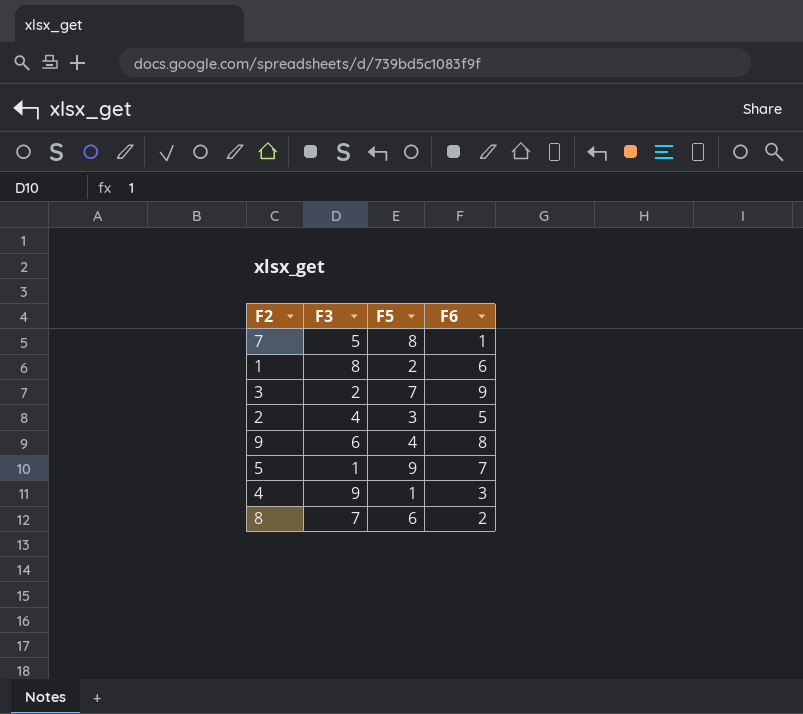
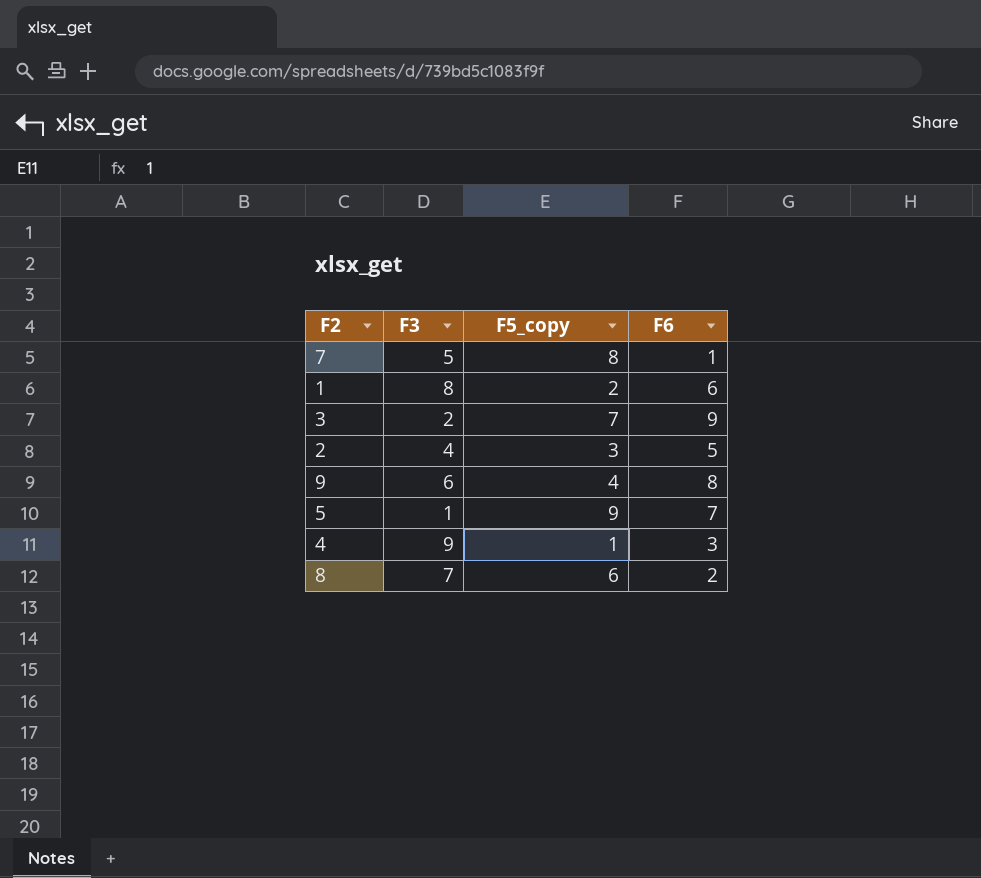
column name: F5 -> F5_copy

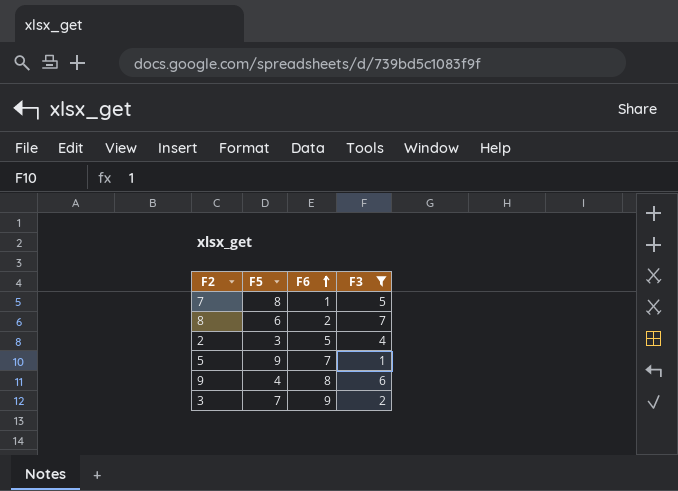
filter: none -> F3 <= 7
row order: none -> F6 ascending
column name: F5_copy -> F5
column F3 | position: 2 -> 4

